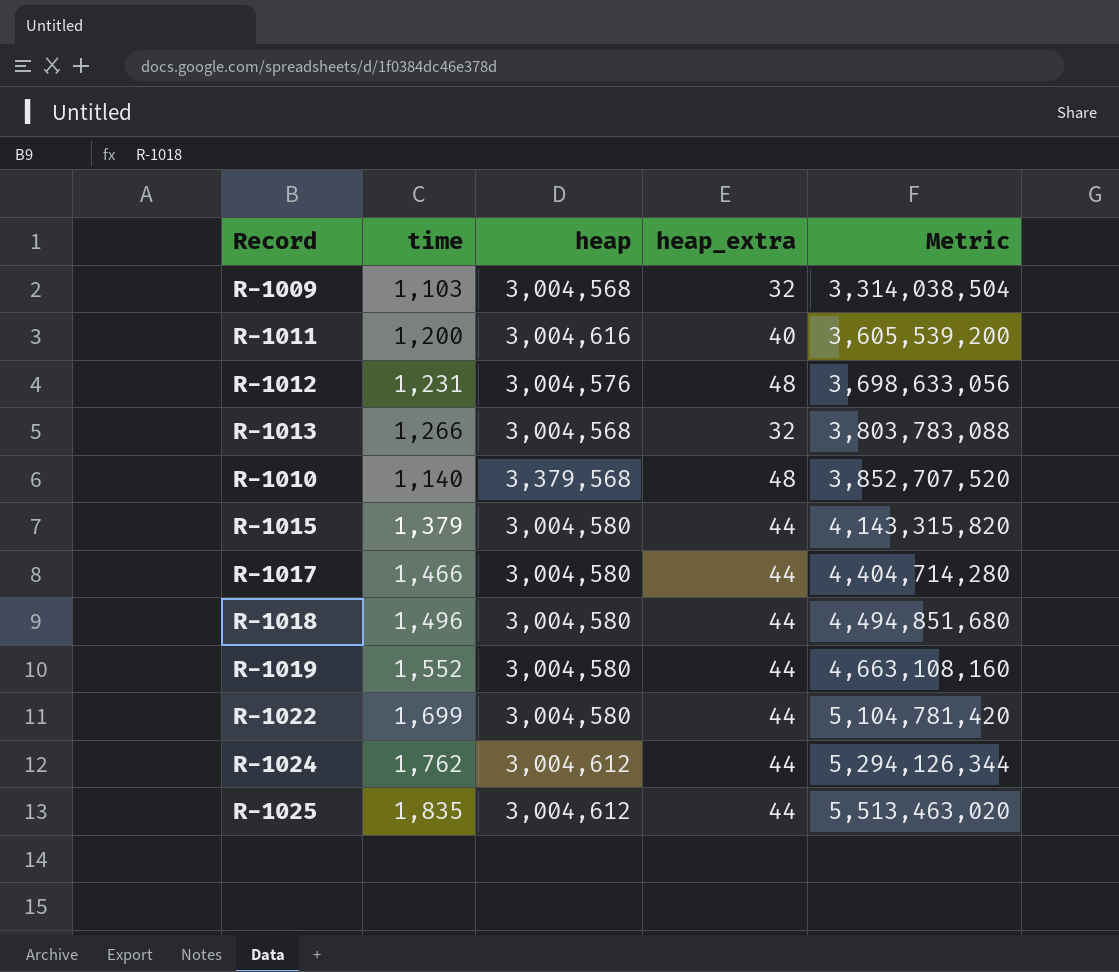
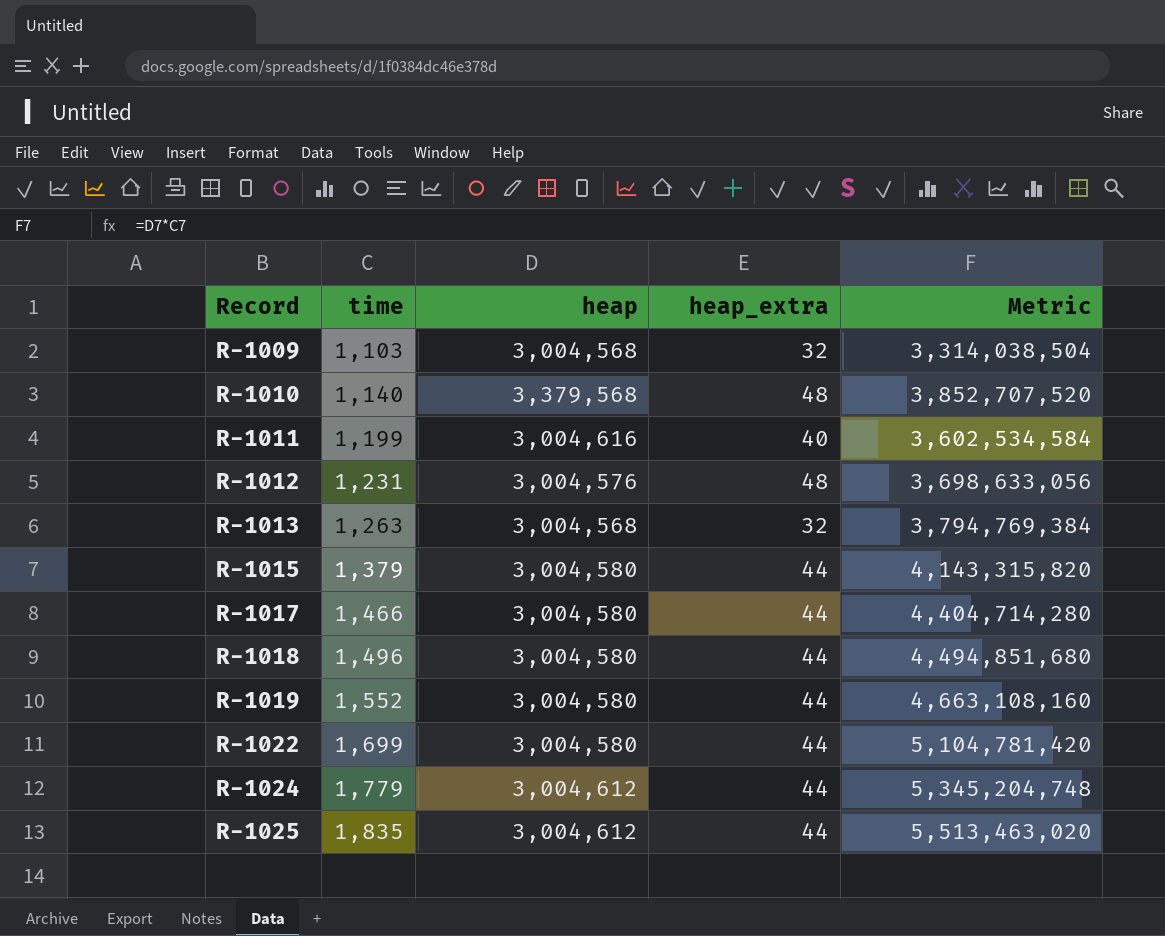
row order: Metric ascending -> Record ascending
R-1011 | time: 1,200 -> 1,199
R-1011 | Metric: 3,605,539,200 -> 3,602,534,584
R-1013 | time: 1,266 -> 1,263
R-1013 | Metric: 3,803,783,088 -> 3,794,769,384
R-1024 | time: 1,762 -> 1,779
R-1024 | Metric: 5,294,126,344 -> 5,345,204,748

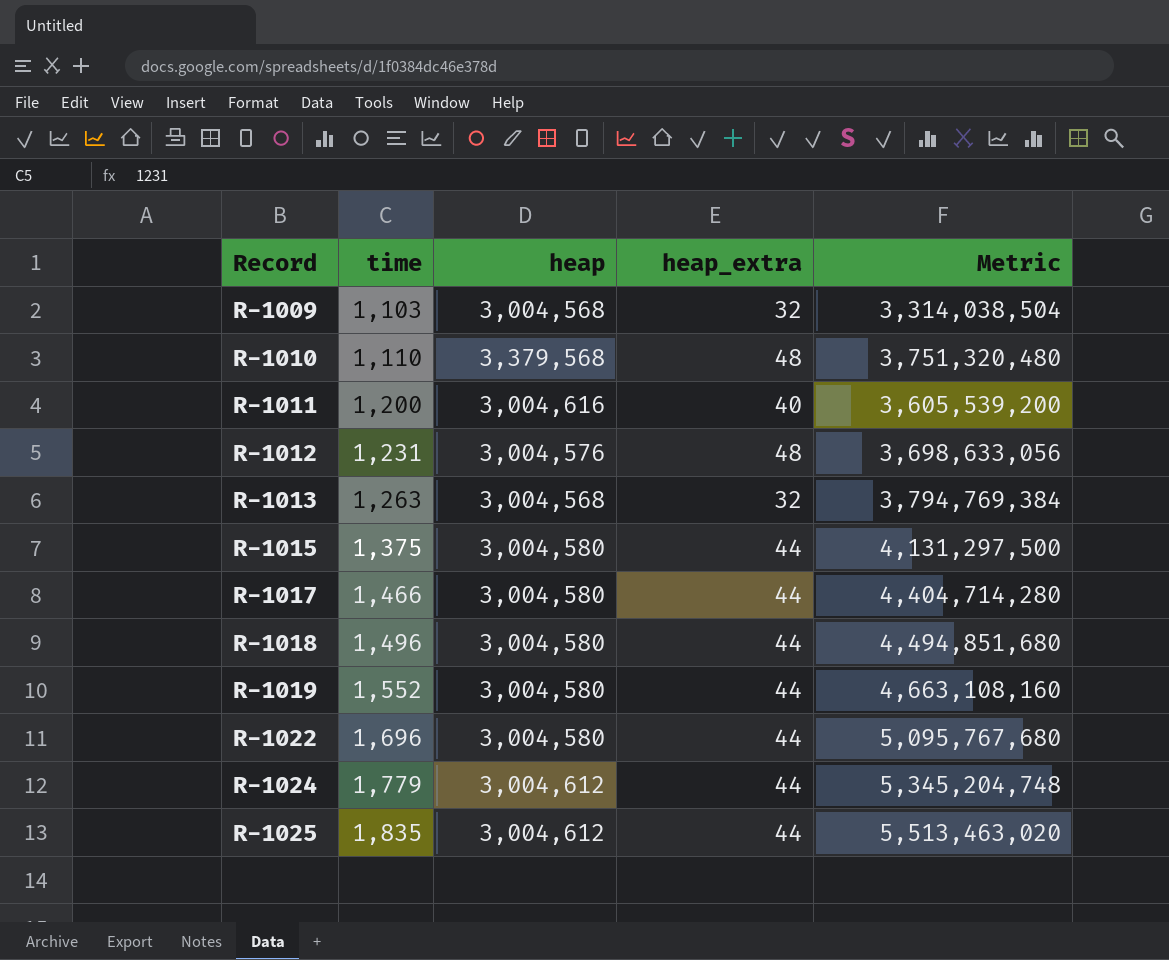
R-1010 | time: 1,140 -> 1,110
R-1010 | Metric: 3,852,707,520 -> 3,751,320,480
R-1011 | time: 1,199 -> 1,200
R-1011 | Metric: 3,602,534,584 -> 3,605,539,200
R-1015 | time: 1,379 -> 1,375
R-1015 | Metric: 4,143,315,820 -> 4,131,297,500
R-1022 | time: 1,699 -> 1,696
R-1022 | Metric: 5,104,781,420 -> 5,095,767,680

